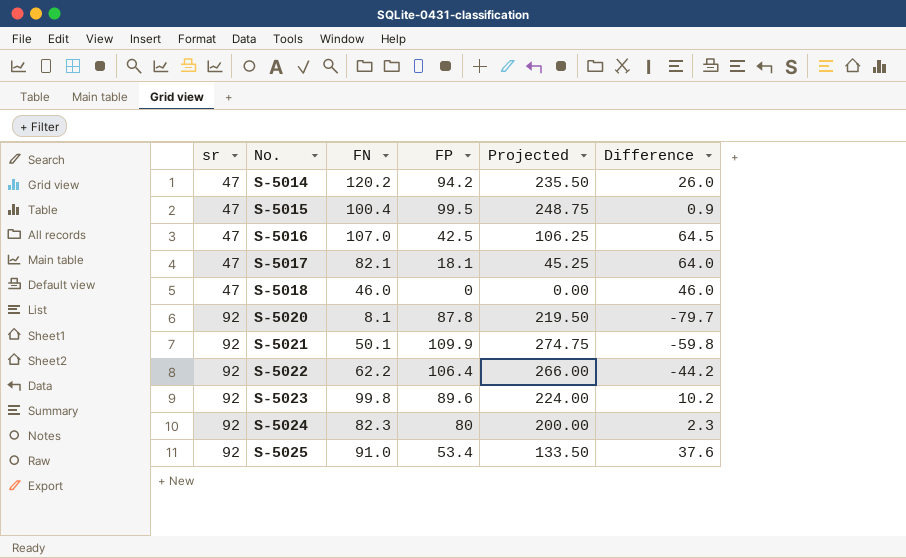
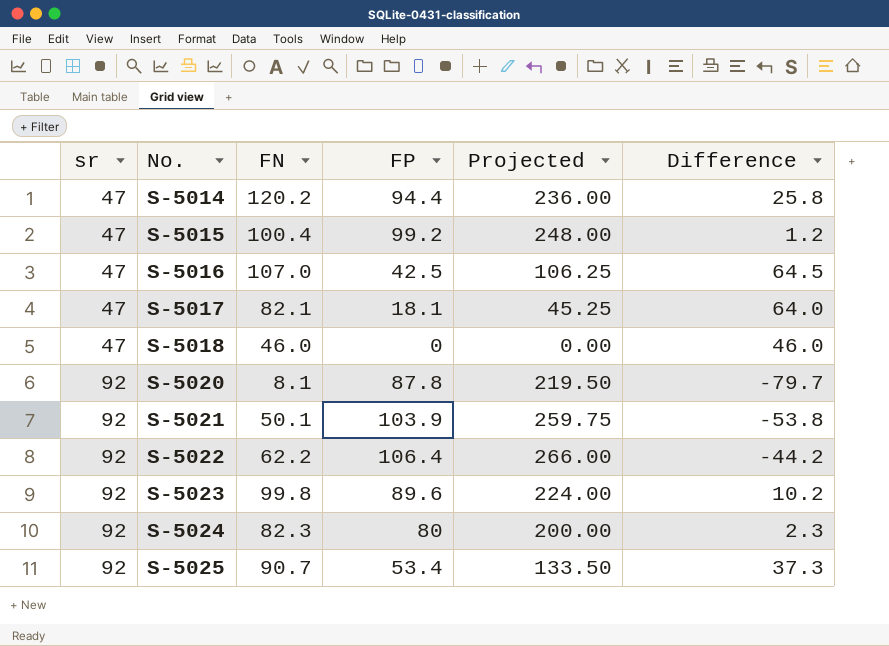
S-5014 | FP: 94.2 -> 94.4
S-5014 | Projected: 235.50 -> 236.00
S-5014 | Difference: 26.0 -> 25.8
S-5015 | FP: 99.5 -> 99.2
S-5015 | Projected: 248.75 -> 248.00
S-5015 | Difference: 0.9 -> 1.2
S-5021 | FP: 109.9 -> 103.9
S-5021 | Projected: 274.75 -> 259.75
S-5021 | Difference: -59.8 -> -53.8
S-5025 | FN: 91.0 -> 90.7
S-5025 | Difference: 37.6 -> 37.3

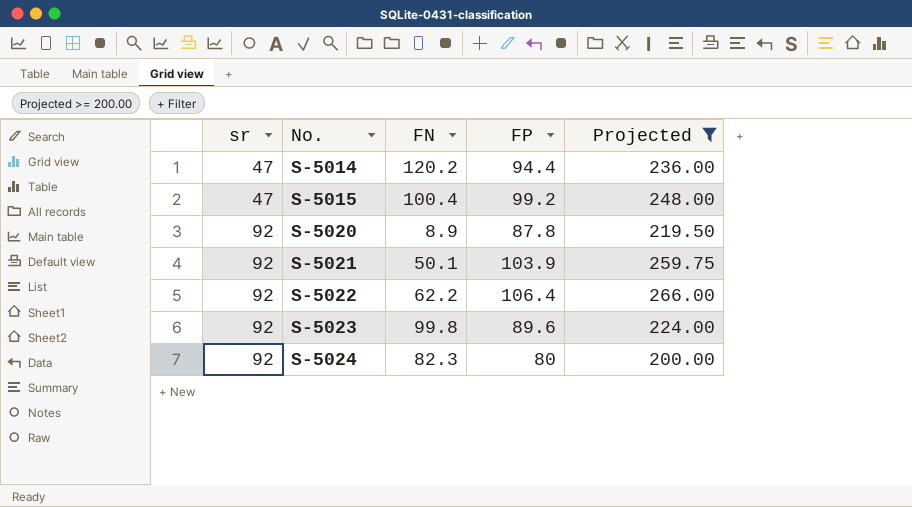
filter: none -> Projected >= 200.00
column Difference | formula: [FN] - [FP] -> none
S-5020 | FN: 8.1 -> 8.9

